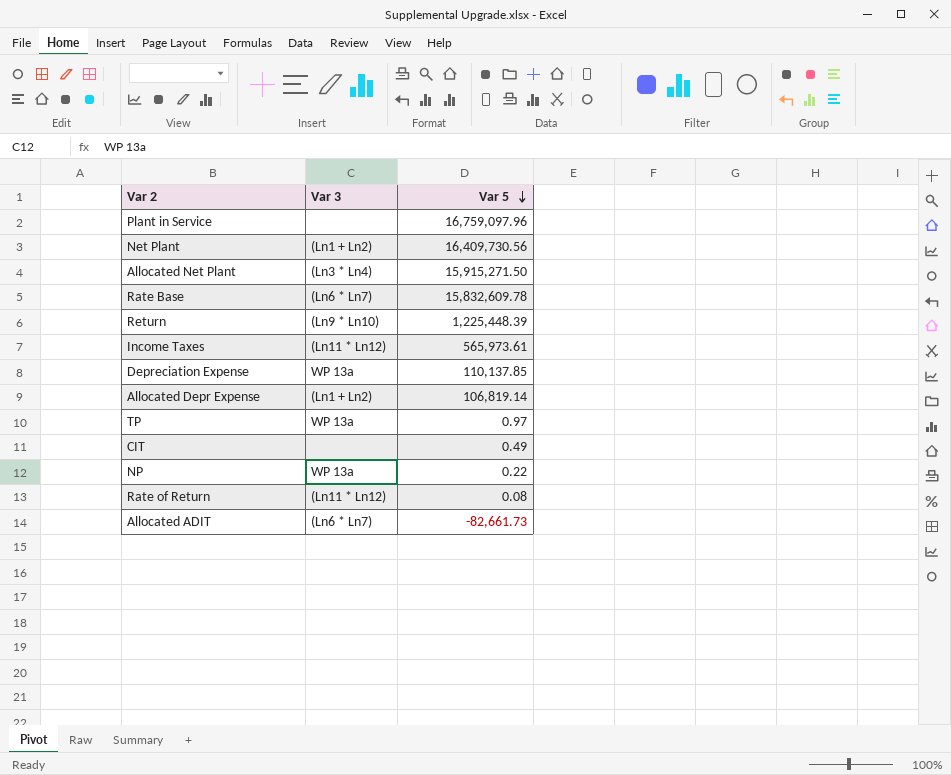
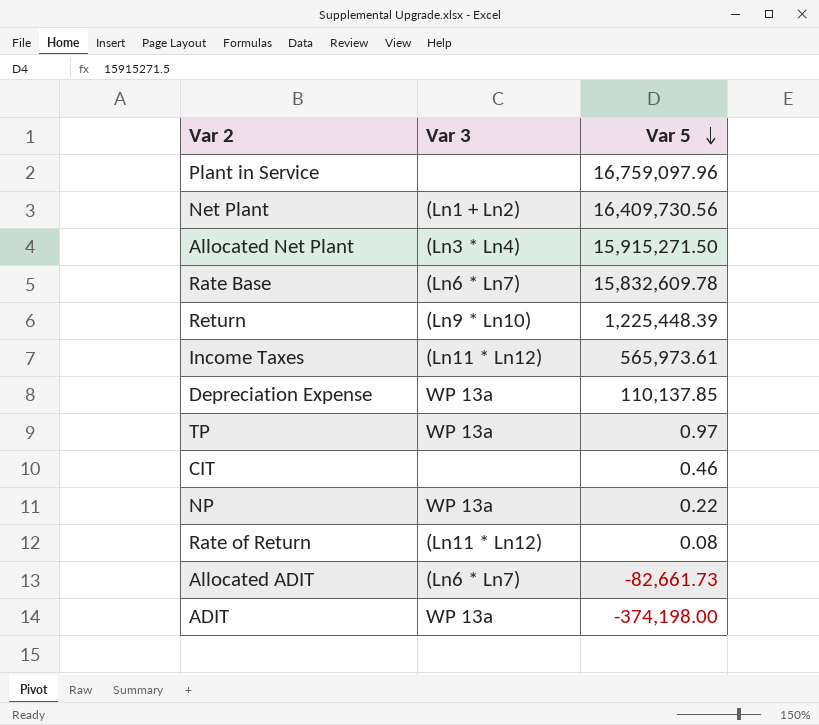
row Allocated Depr Expense: (Ln1 + Ln2) | 106,819.14 -> none
CIT | Var 5: 0.49 -> 0.46
row ADIT: none -> WP 13a | -374,198.00

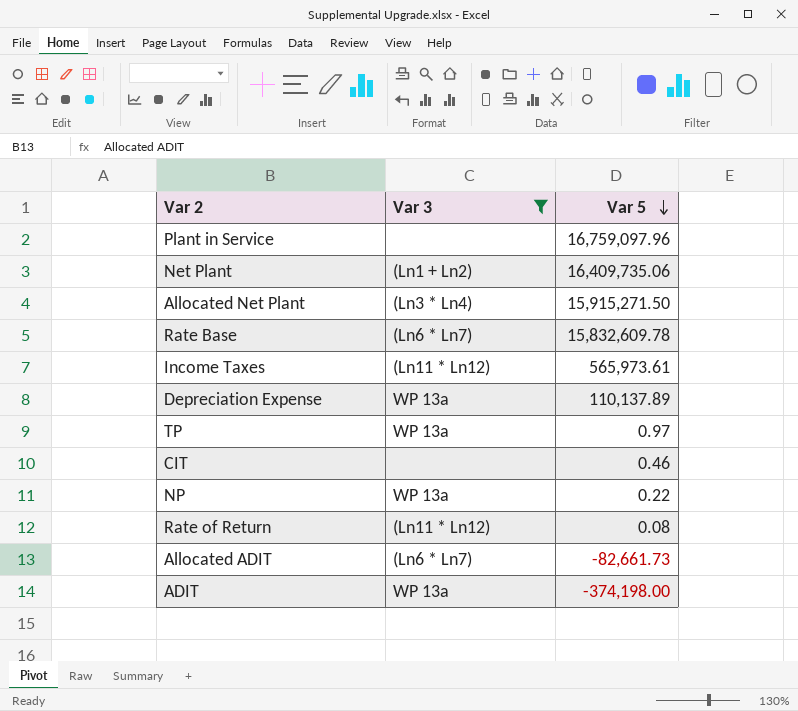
filter: none -> Var 3 != (Ln9 * Ln10)
Net Plant | Var 5: 16,409,730.56 -> 16,409,735.06
Depreciation Expense | Var 5: 110,137.85 -> 110,137.89

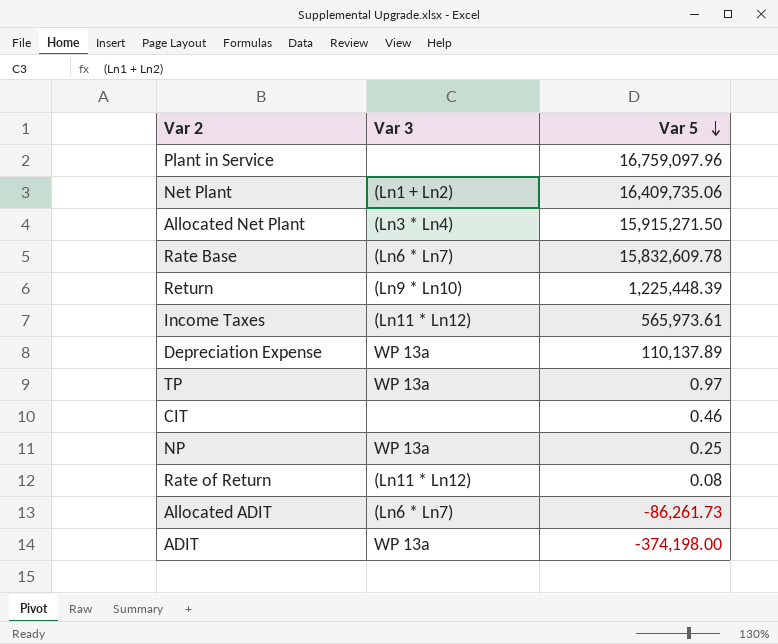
filter: Var 3 != (Ln9 * Ln10) -> none
NP | Var 5: 0.22 -> 0.25
Allocated ADIT | Var 5: -82,661.73 -> -86,261.73

